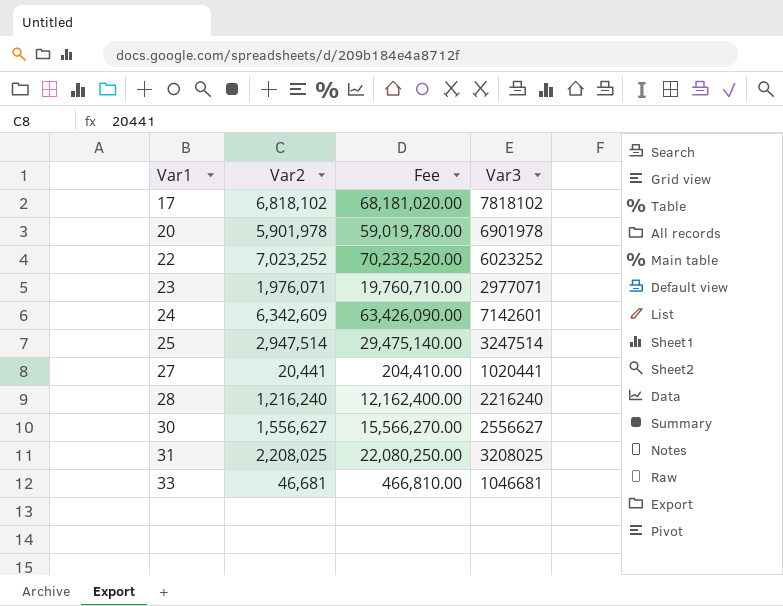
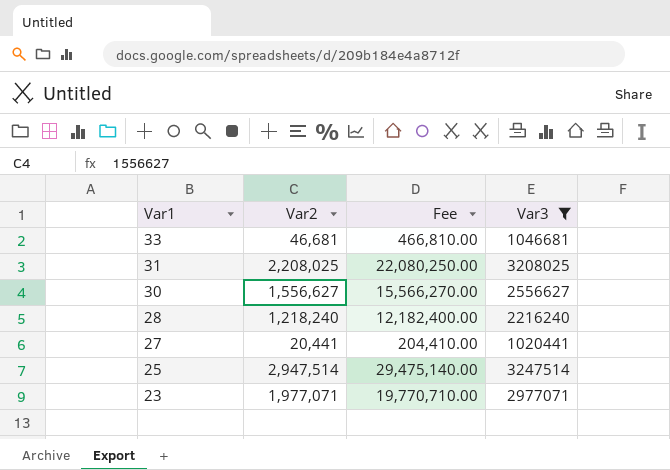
filter: none -> Var3 <= 3247514
row order: Var1 ascending -> Var1 descending
28 | Var2: 1,216,240 -> 1,218,240
28 | Fee: 12,162,400.00 -> 12,182,400.00
23 | Var2: 1,976,071 -> 1,977,071
23 | Fee: 19,760,710.00 -> 19,770,710.00

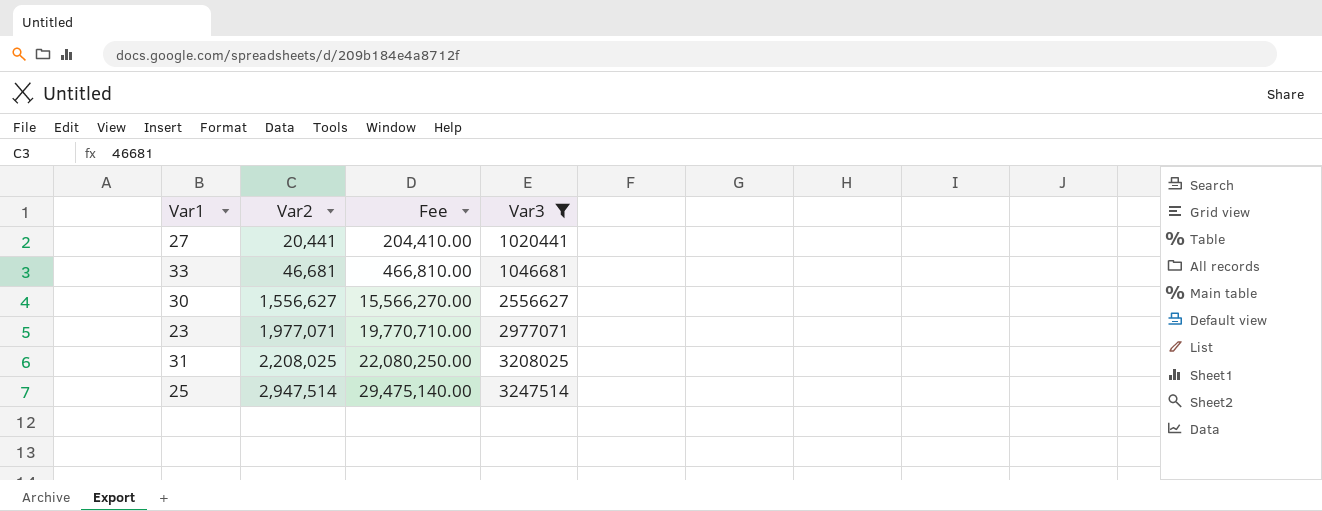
row order: Var1 descending -> Var2 ascending
row 28: 1,218,240 | 12,182,400.00 | 2216240 -> none

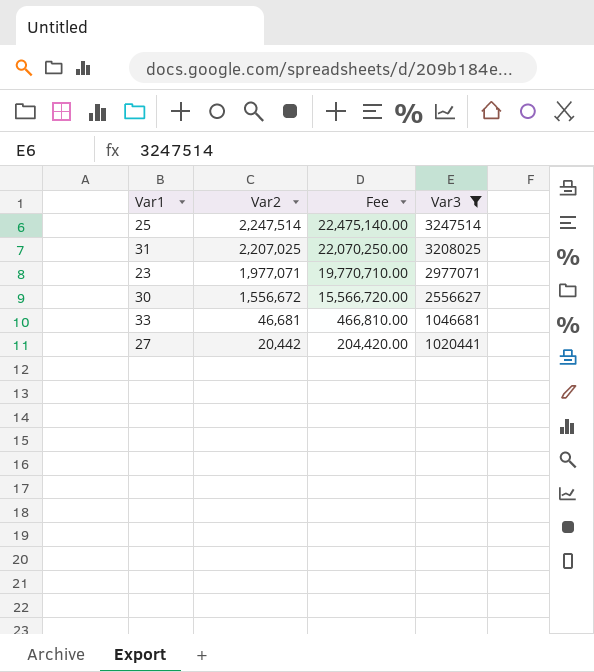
row order: Var2 ascending -> Var2 descending
25 | Var2: 2,947,514 -> 2,247,514
25 | Fee: 29,475,140.00 -> 22,475,140.00
31 | Var2: 2,208,025 -> 2,207,025
31 | Fee: 22,080,250.00 -> 22,070,250.00
30 | Var2: 1,556,627 -> 1,556,672
30 | Fee: 15,566,270.00 -> 15,566,720.00
27 | Var2: 20,441 -> 20,442
27 | Fee: 204,410.00 -> 204,420.00

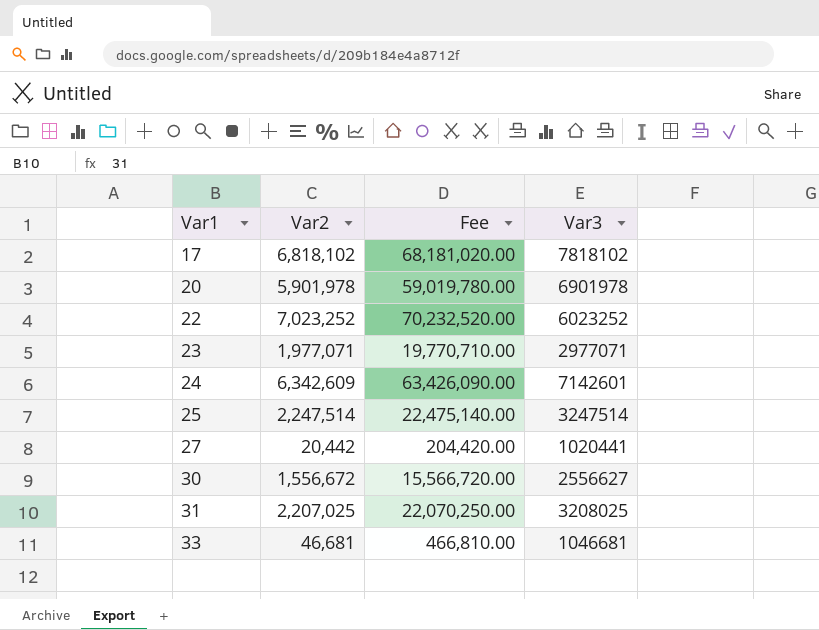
filter: Var3 <= 3247514 -> none
row order: Var2 descending -> Var1 ascending

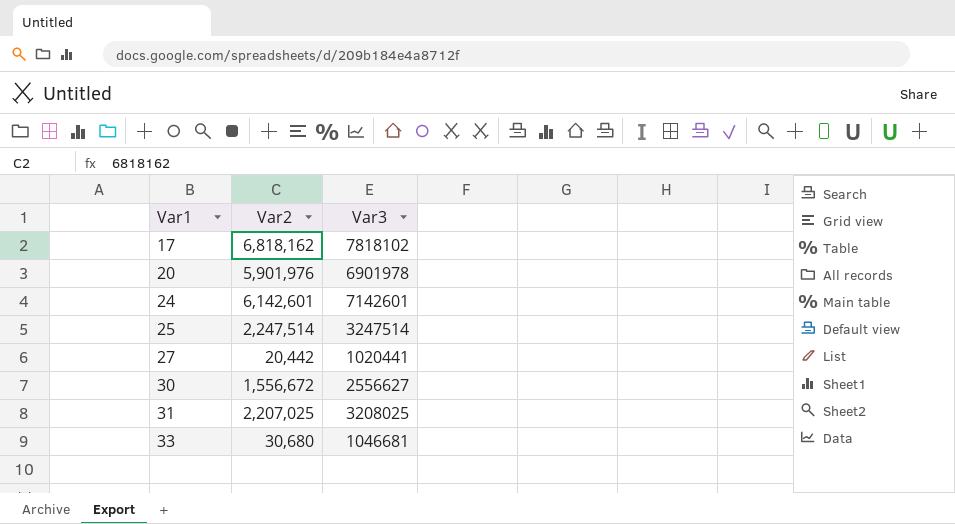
column Fee | formula: [Var2] * 10 -> none
row 22: 7,023,252 | 70,232,520.00 | 6023252 -> none
row 23: 1,977,071 | 19,770,710.00 | 2977071 -> none
17 | Var2: 6,818,102 -> 6,818,162
20 | Var2: 5,901,978 -> 5,901,976
24 | Var2: 6,342,609 -> 6,142,601
33 | Var2: 46,681 -> 30,680

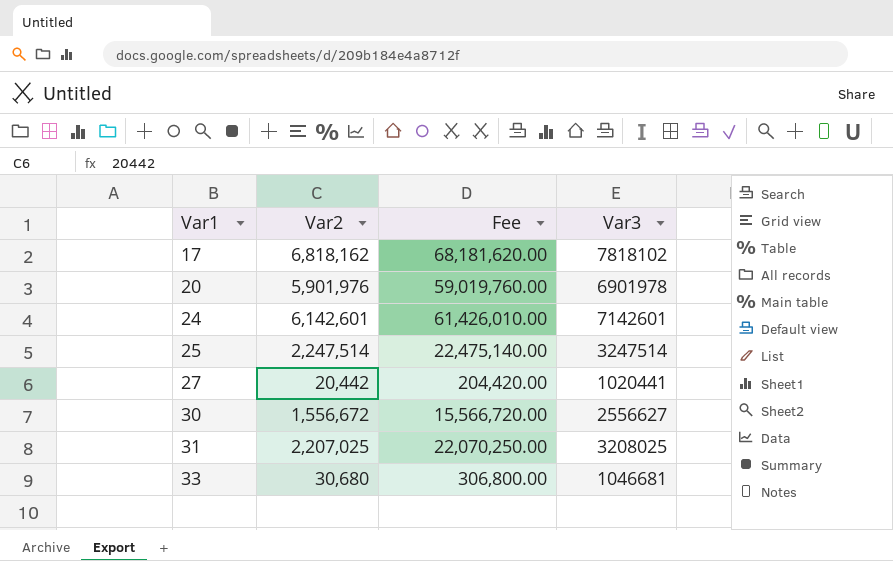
column Fee | formula: none -> [Var2] * 10

